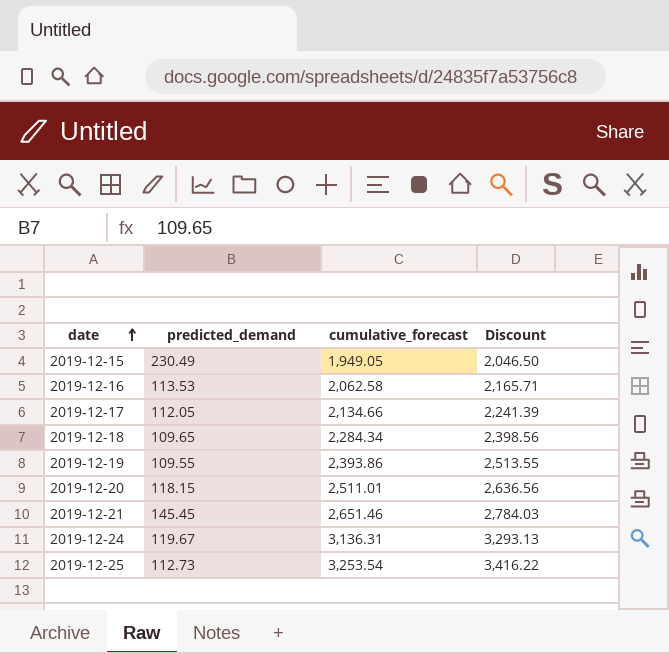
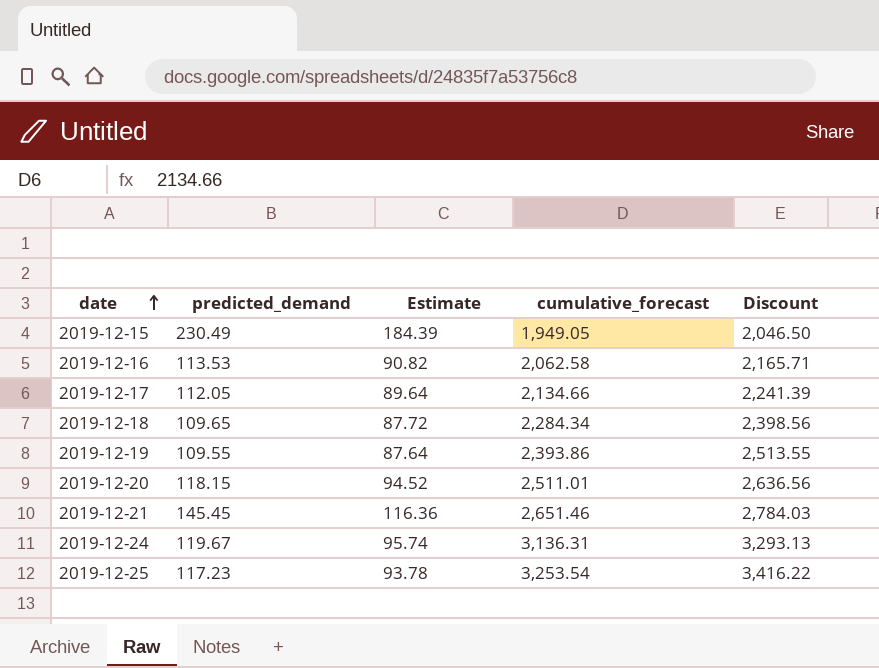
column Estimate | formula: none -> [predicted_demand] * 0.8
2019-12-25 | predicted_demand: 112.73 -> 117.23

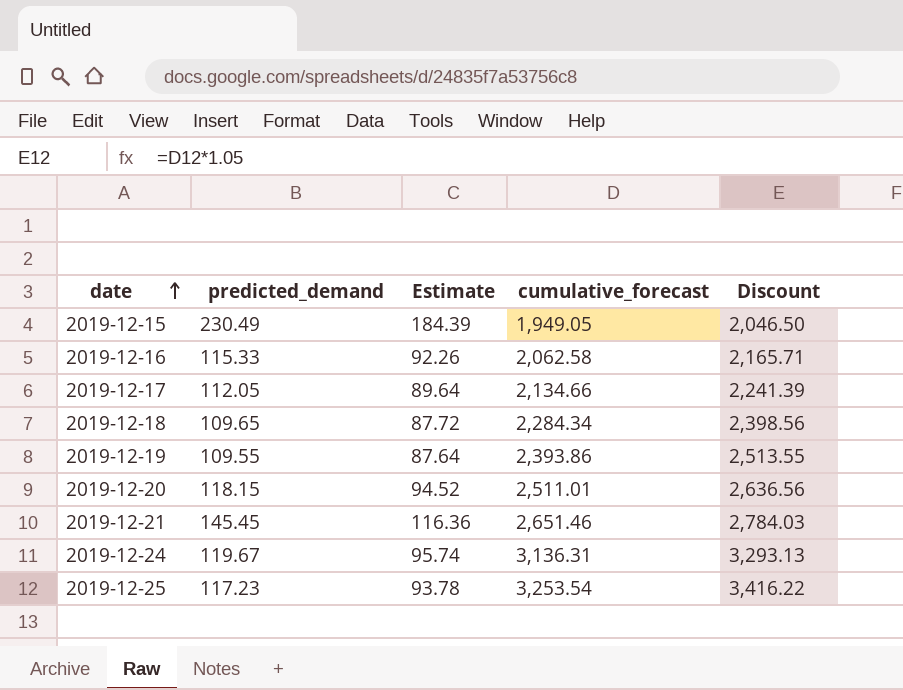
2019-12-16 | predicted_demand: 113.53 -> 115.33
2019-12-16 | Estimate: 90.82 -> 92.26

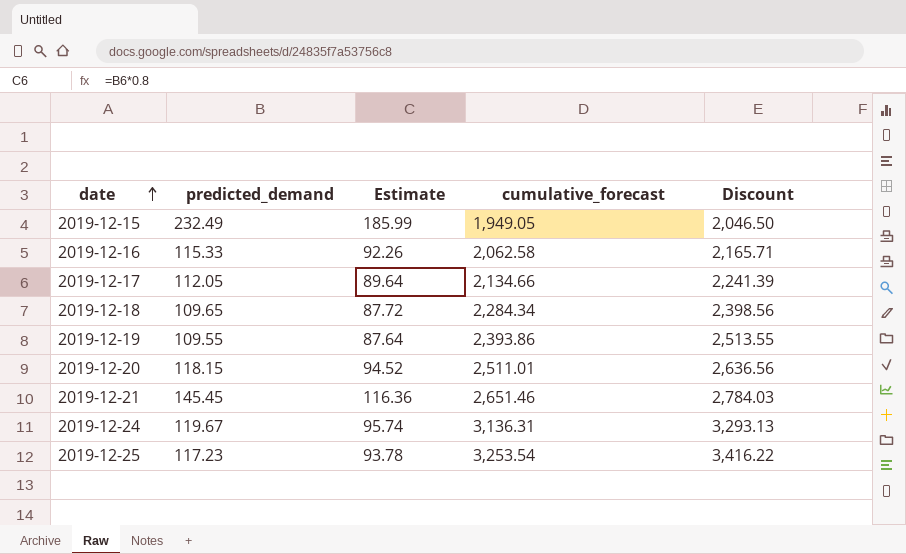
2019-12-15 | predicted_demand: 230.49 -> 232.49
2019-12-15 | Estimate: 184.39 -> 185.99

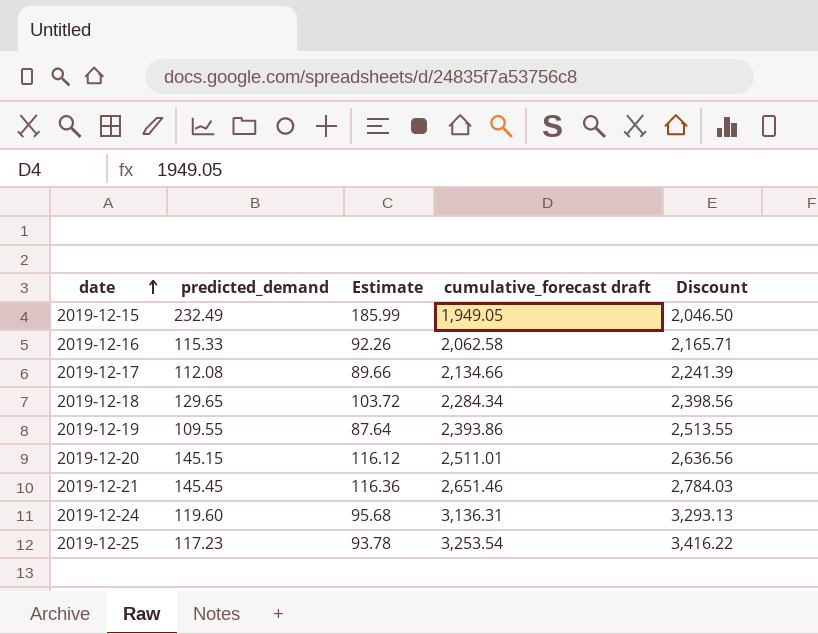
column name: cumulative_forecast -> cumulative_forecast draft
2019-12-17 | predicted_demand: 112.05 -> 112.08
2019-12-17 | Estimate: 89.64 -> 89.66
2019-12-18 | predicted_demand: 109.65 -> 129.65
2019-12-18 | Estimate: 87.72 -> 103.72
2019-12-20 | predicted_demand: 118.15 -> 145.15
2019-12-20 | Estimate: 94.52 -> 116.12
2019-12-24 | predicted_demand: 119.67 -> 119.60
2019-12-24 | Estimate: 95.74 -> 95.68

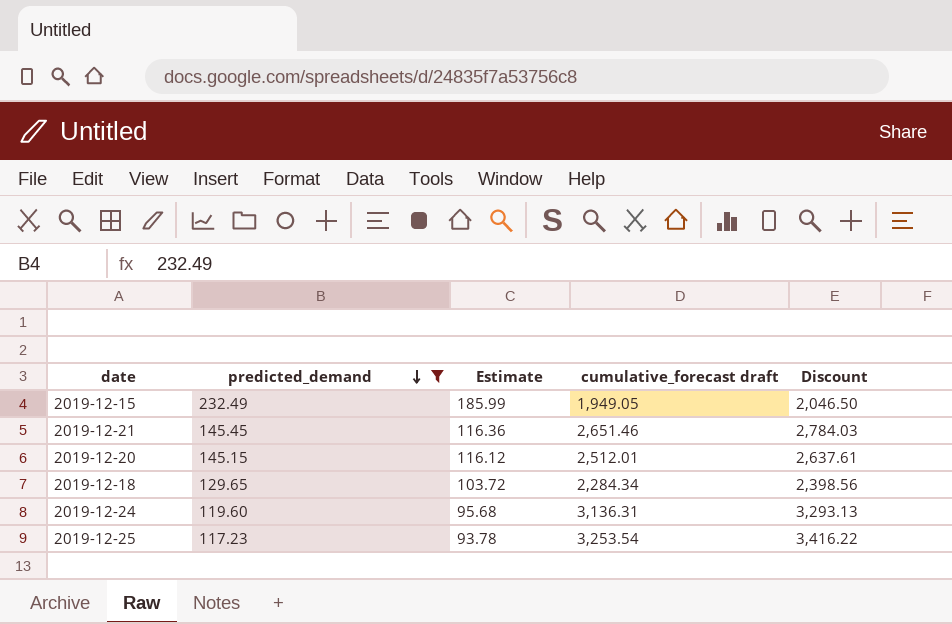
filter: none -> predicted_demand >= 117.23
row order: date ascending -> predicted_demand descending
2019-12-20 | cumulative_forecast draft: 2,511.01 -> 2,512.01
2019-12-20 | Discount: 2,636.56 -> 2,637.61

